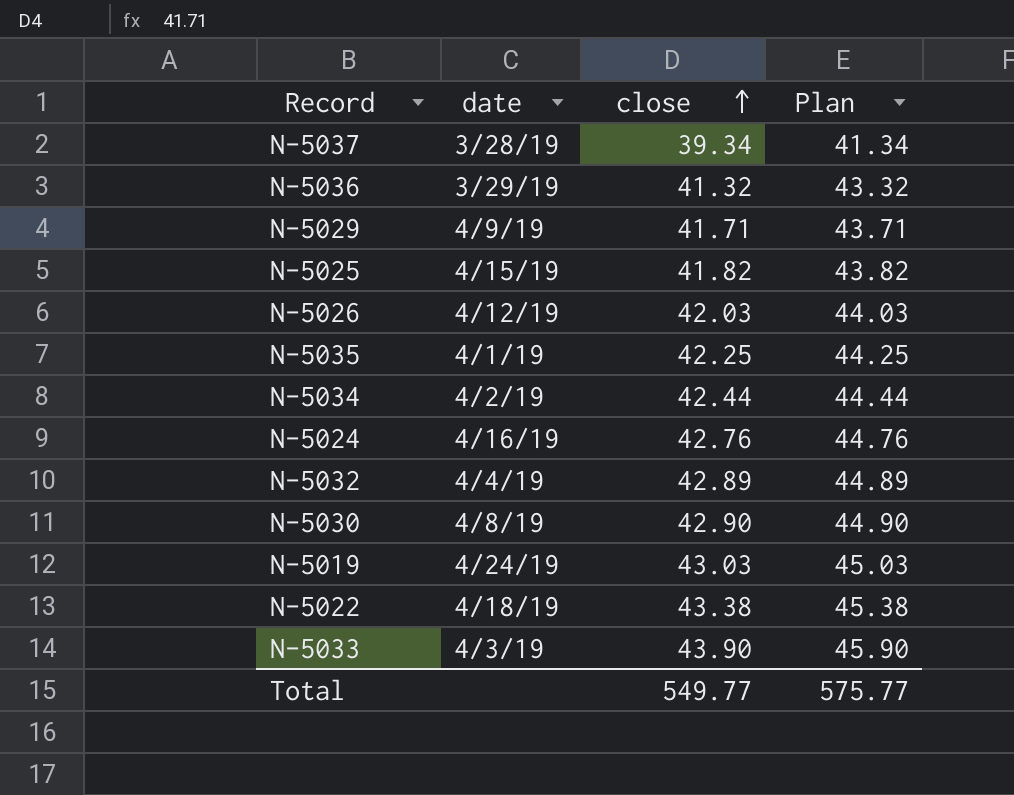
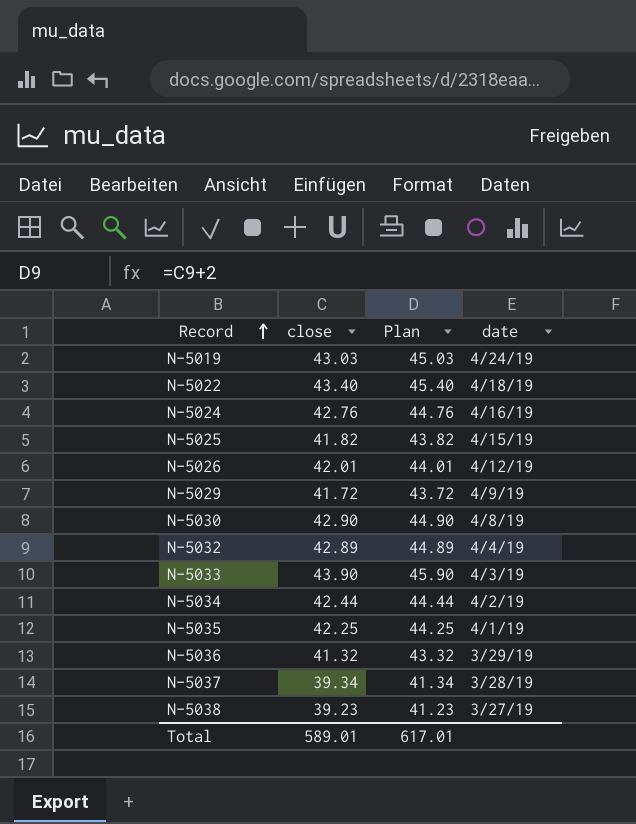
row order: close ascending -> Record ascending
column date | position: 2 -> 4
N-5022 | close: 43.38 -> 43.40
N-5022 | Plan: 45.38 -> 45.40
N-5026 | close: 42.03 -> 42.01
N-5026 | Plan: 44.03 -> 44.01
N-5029 | close: 41.71 -> 41.72
N-5029 | Plan: 43.71 -> 43.72
row N-5038: none -> 39.23 | 41.23 | 3/27/19
Total | close: 549.77 -> 589.01
Total | Plan: 575.77 -> 617.01

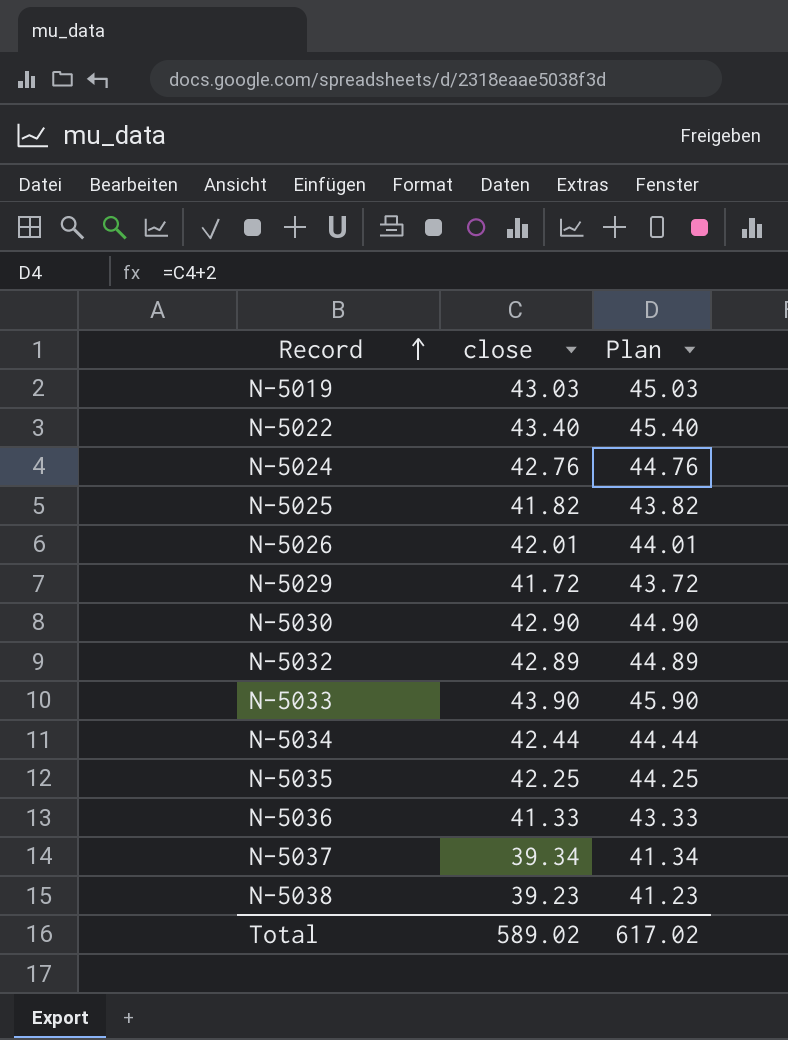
column date | position: 4 -> none
N-5036 | close: 41.32 -> 41.33
N-5036 | Plan: 43.32 -> 43.33
Total | close: 589.01 -> 589.02
Total | Plan: 617.01 -> 617.02

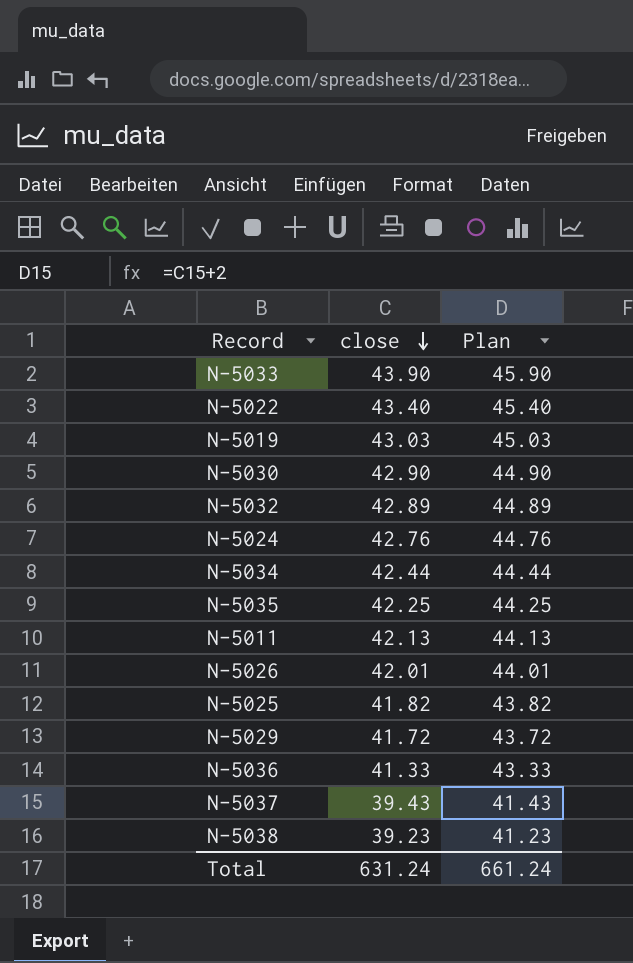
row order: Record ascending -> close descending
row N-5011: none -> 42.13 | 44.13
N-5037 | close: 39.34 -> 39.43
N-5037 | Plan: 41.34 -> 41.43
Total | close: 589.02 -> 631.24
Total | Plan: 617.02 -> 661.24

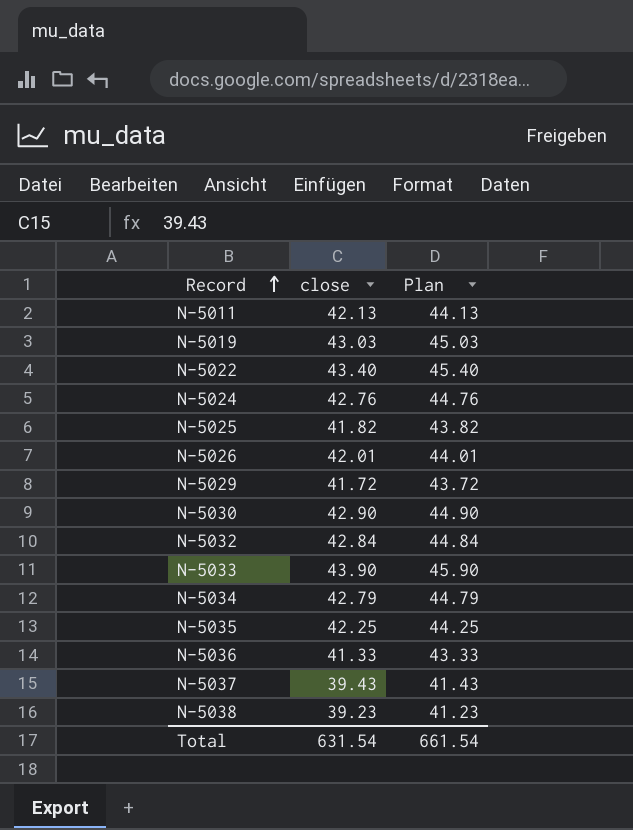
row order: close descending -> Record ascending
N-5032 | close: 42.89 -> 42.84
N-5032 | Plan: 44.89 -> 44.84
N-5034 | close: 42.44 -> 42.79
N-5034 | Plan: 44.44 -> 44.79
Total | close: 631.24 -> 631.54
Total | Plan: 661.24 -> 661.54

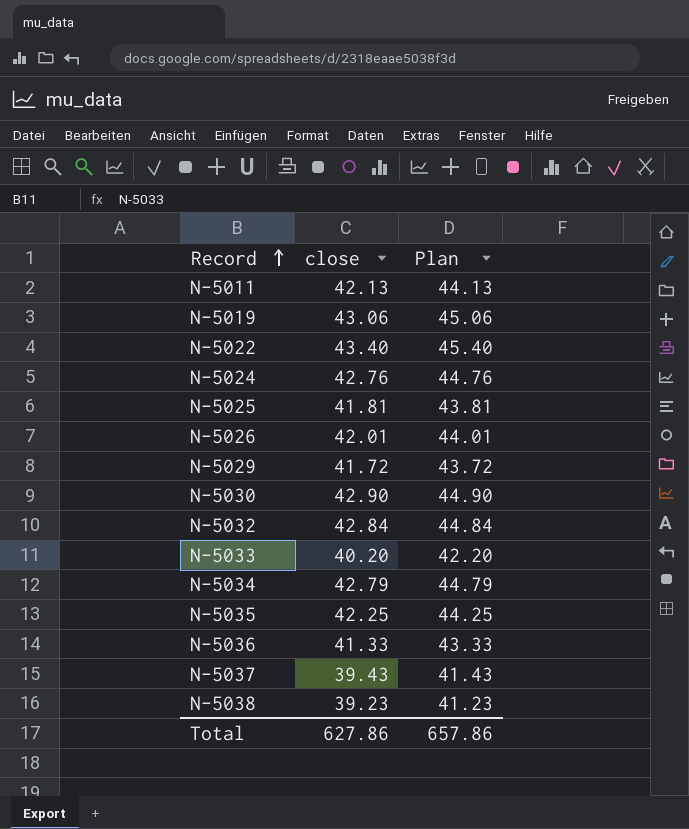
N-5019 | close: 43.03 -> 43.06
N-5019 | Plan: 45.03 -> 45.06
N-5025 | close: 41.82 -> 41.81
N-5025 | Plan: 43.82 -> 43.81
N-5033 | close: 43.90 -> 40.20
N-5033 | Plan: 45.90 -> 42.20
Total | close: 631.54 -> 627.86
Total | Plan: 661.54 -> 657.86

